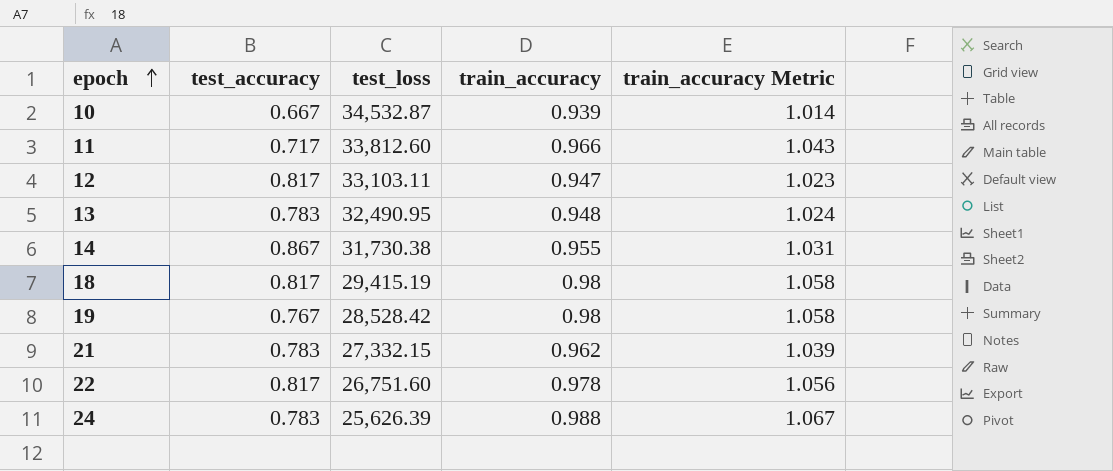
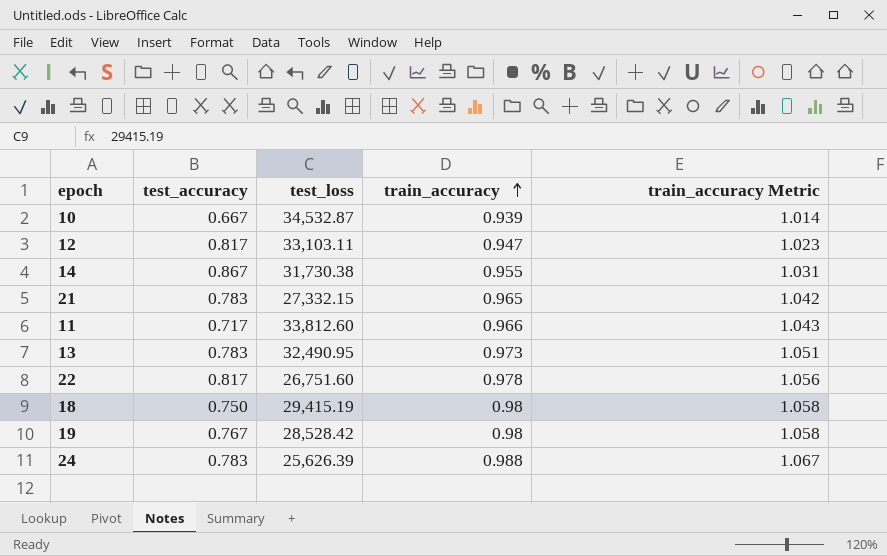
row order: epoch ascending -> train_accuracy ascending
21 | train_accuracy: 0.962 -> 0.965
21 | train_accuracy Metric: 1.039 -> 1.042
13 | train_accuracy: 0.948 -> 0.973
13 | train_accuracy Metric: 1.024 -> 1.051
18 | test_accuracy: 0.817 -> 0.750

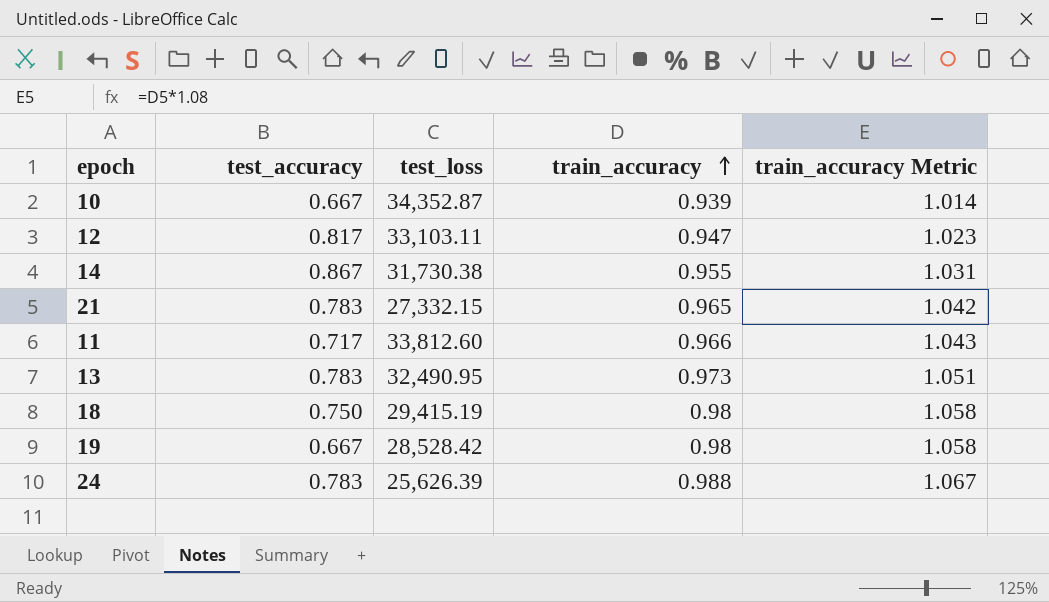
row 22: 0.817 | 26,751.60 | 0.978 | 1.056 -> none
10 | test_loss: 34,532.87 -> 34,352.87
19 | test_accuracy: 0.767 -> 0.667

